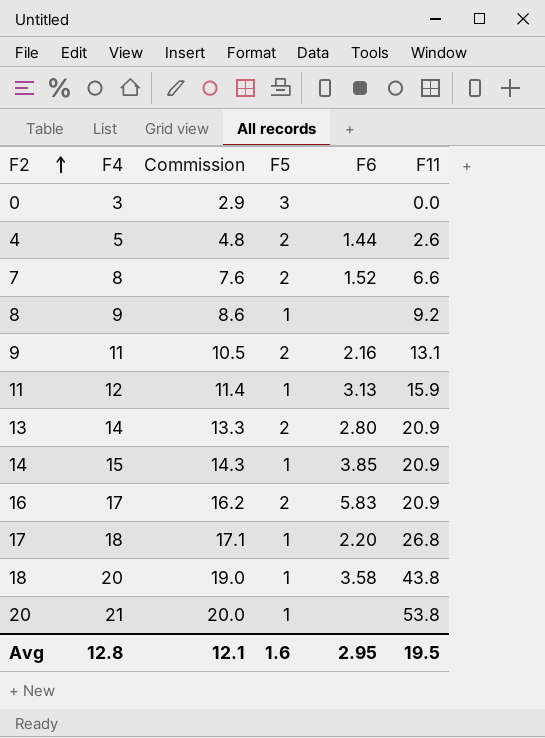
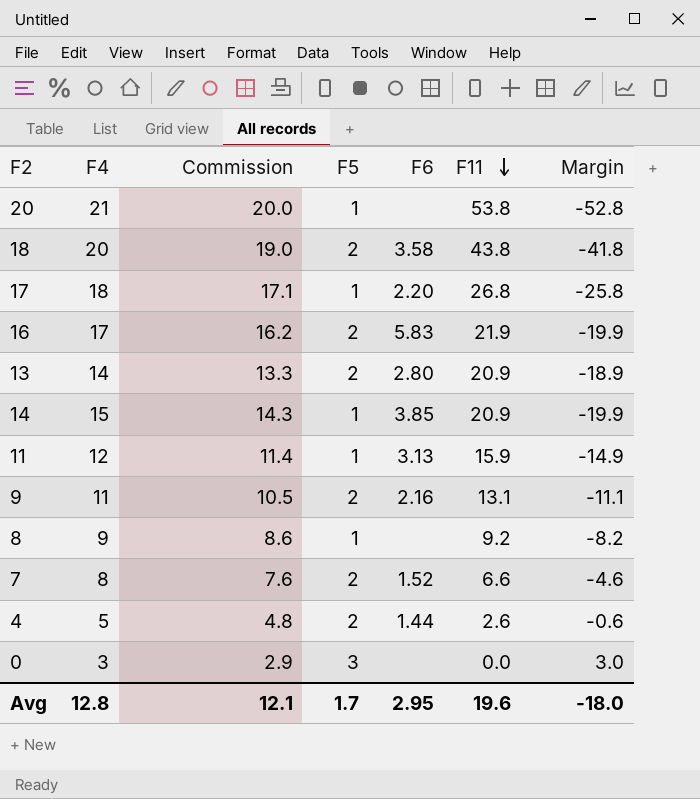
row order: F2 ascending -> F11 descending
column Margin | formula: none -> [F5] - [F11]
18 | F5: 1 -> 2
16 | F11: 20.9 -> 21.9
Avg | F5: 1.6 -> 1.7
Avg | F11: 19.5 -> 19.6

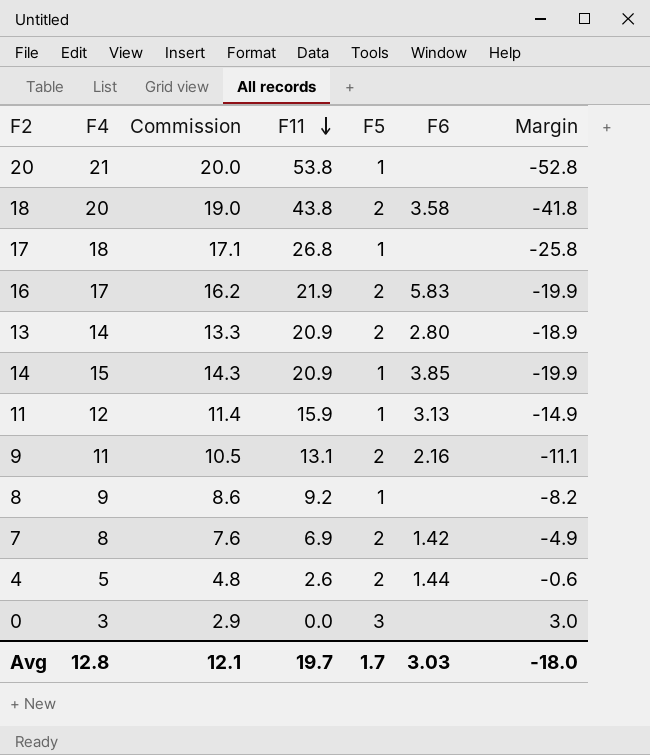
column F11 | position: 6 -> 4
17 | F6: 2.20 -> none
7 | F11: 6.6 -> 6.9
7 | F6: 1.52 -> 1.42
7 | Margin: -4.6 -> -4.9
Avg | F11: 19.6 -> 19.7
Avg | F6: 2.95 -> 3.03

